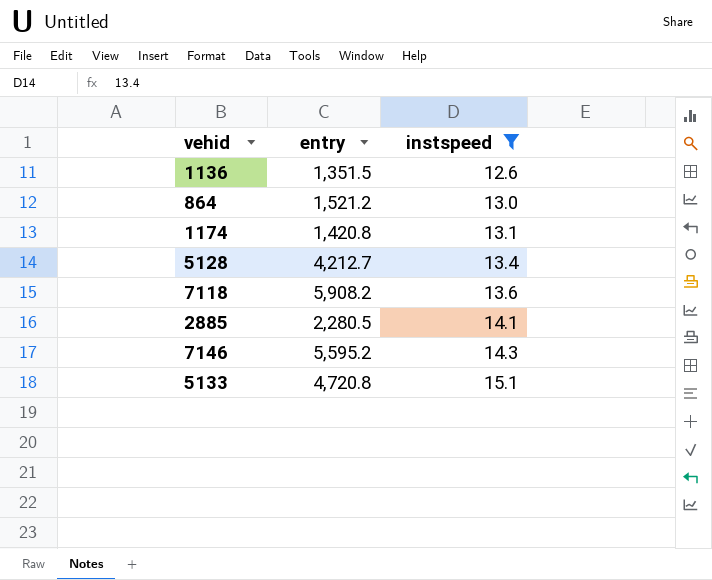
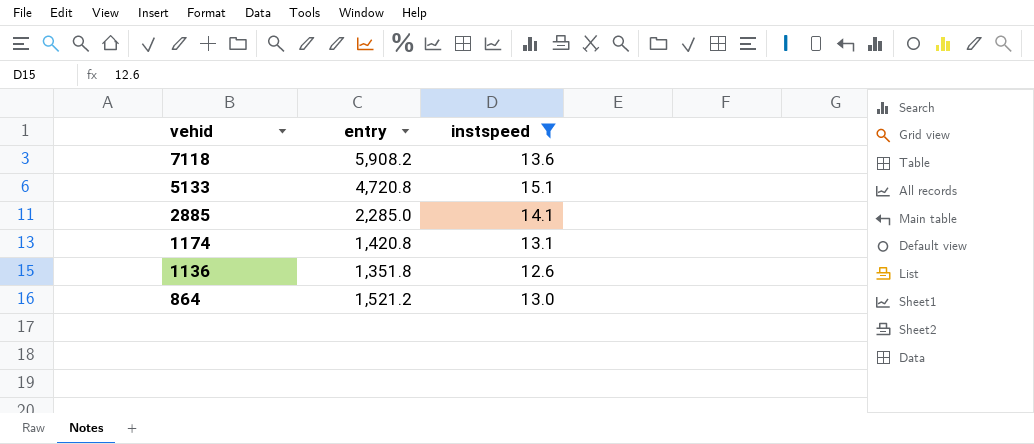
row order: instspeed ascending -> vehid descending
row 5128: 4,212.7 | 13.4 -> none
row 7146: 5,595.2 | 14.3 -> none
2885 | entry: 2,280.5 -> 2,285.0
1136 | entry: 1,351.5 -> 1,351.8

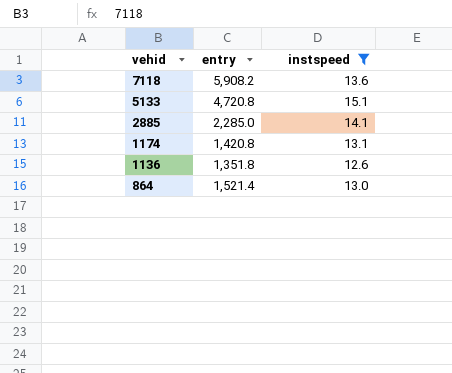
864 | entry: 1,521.2 -> 1,521.4

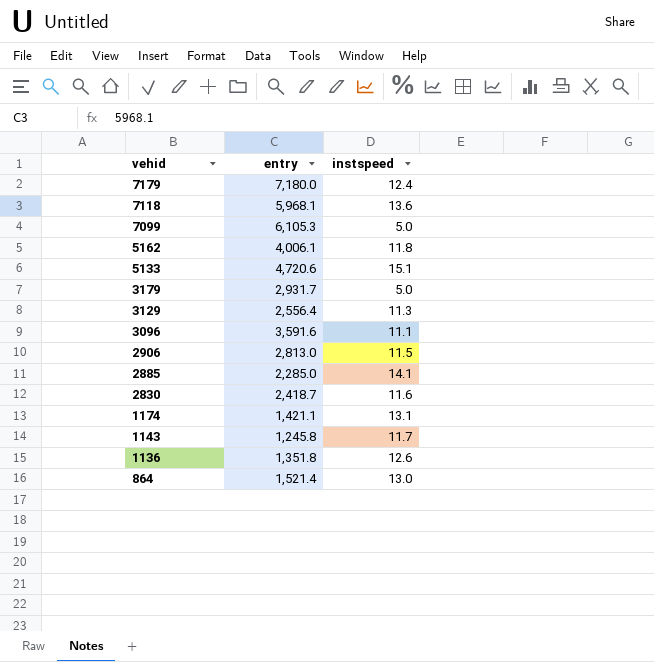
filter: instspeed >= 12.6 -> none
7118 | entry: 5,908.2 -> 5,968.1
5133 | entry: 4,720.8 -> 4,720.6
1174 | entry: 1,420.8 -> 1,421.1

